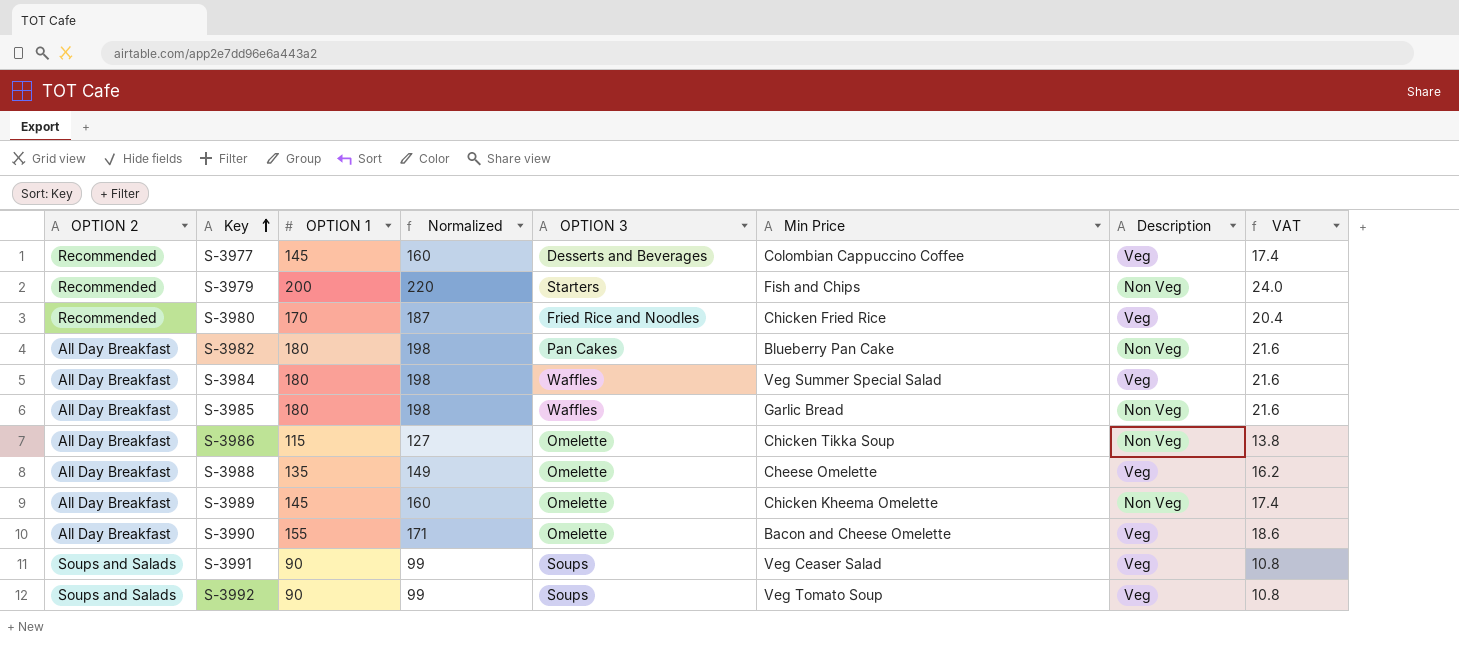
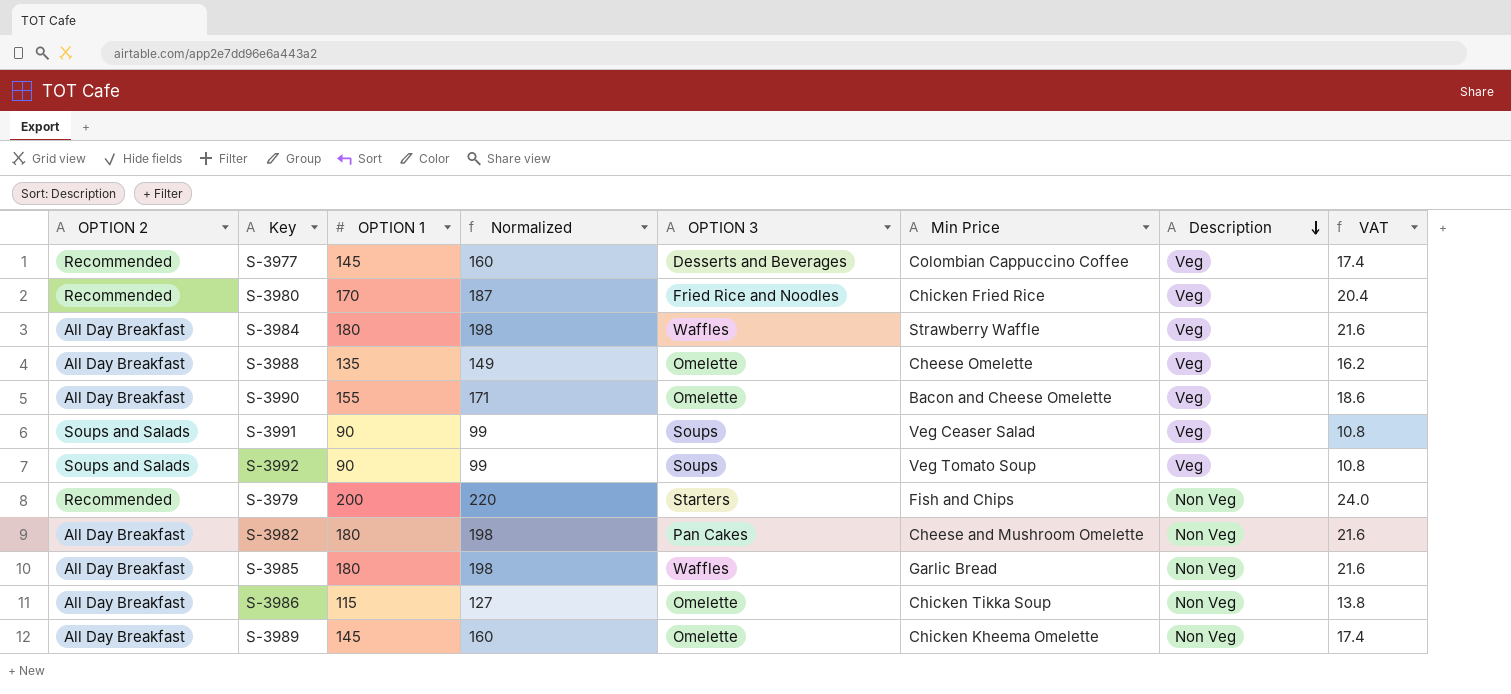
row order: Key ascending -> Description descending
S-3984 | Min Price: Veg Summer Special Salad -> Strawberry Waffle
S-3982 | Min Price: Blueberry Pan Cake -> Cheese and Mushroom Omelette

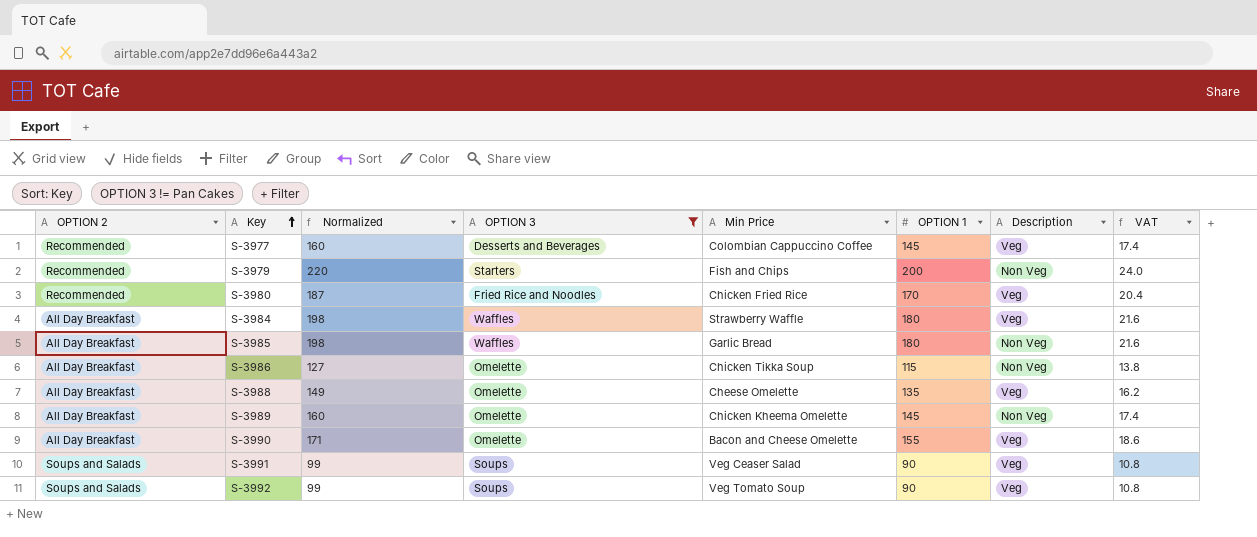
filter: none -> OPTION 3 != Pan Cakes
row order: Description descending -> Key ascending
column OPTION 1 | position: 3 -> 6

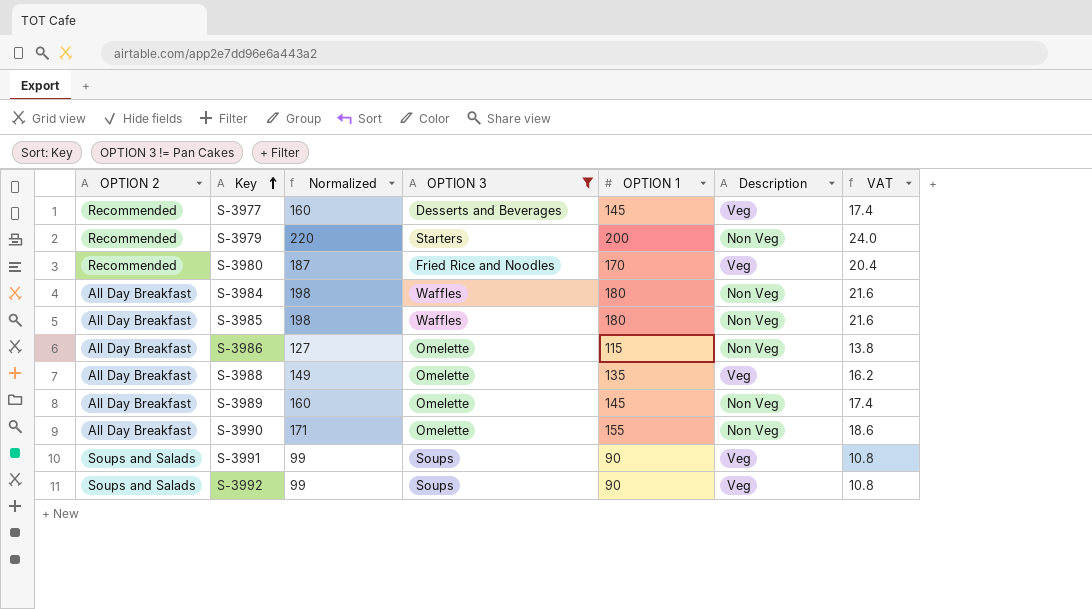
column Min Price | position: 5 -> none
S-3984 | Description: Veg -> Non Veg
S-3990 | Description: Veg -> Non Veg

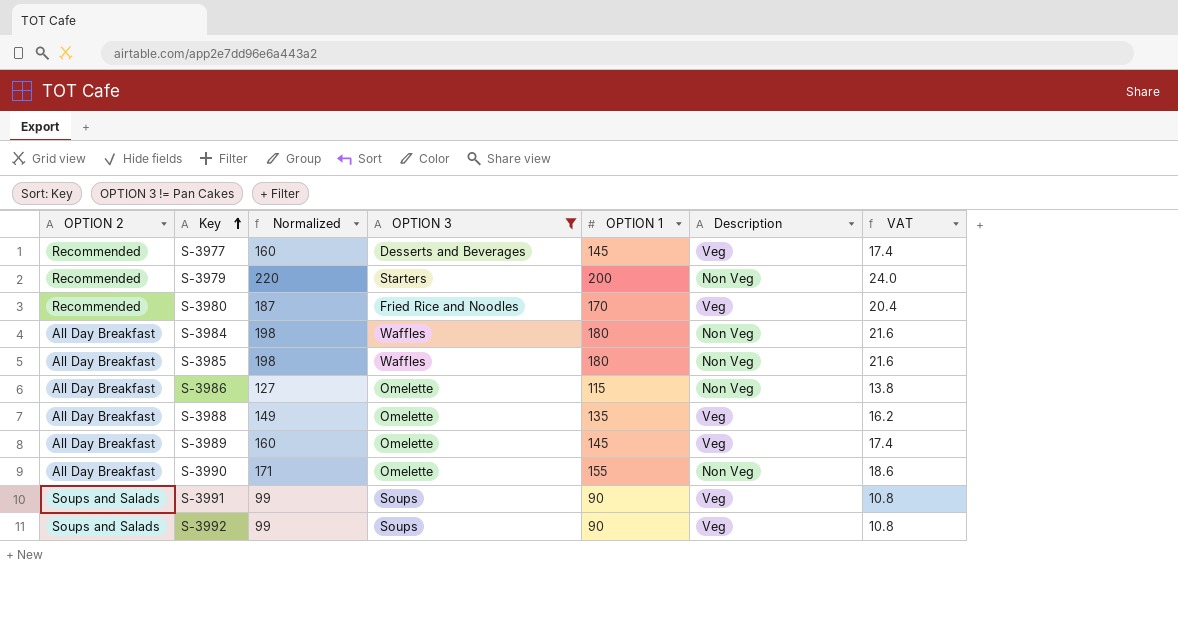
S-3989 | Description: Non Veg -> Veg

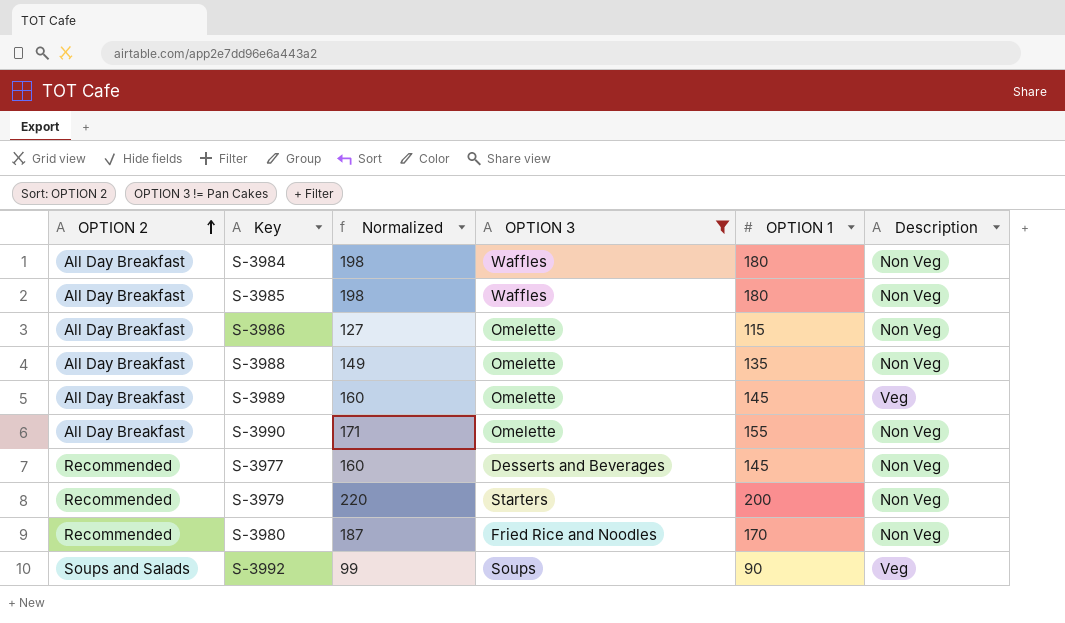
row order: Key ascending -> OPTION 2 ascending
column VAT | formula: [OPTION 1] * 0.12 -> none
row S-3991: Soups and Salads | 99 | Soups | 90 | Veg | 10.8 -> none
S-3988 | Description: Veg -> Non Veg
S-3977 | Description: Veg -> Non Veg
S-3980 | Description: Veg -> Non Veg

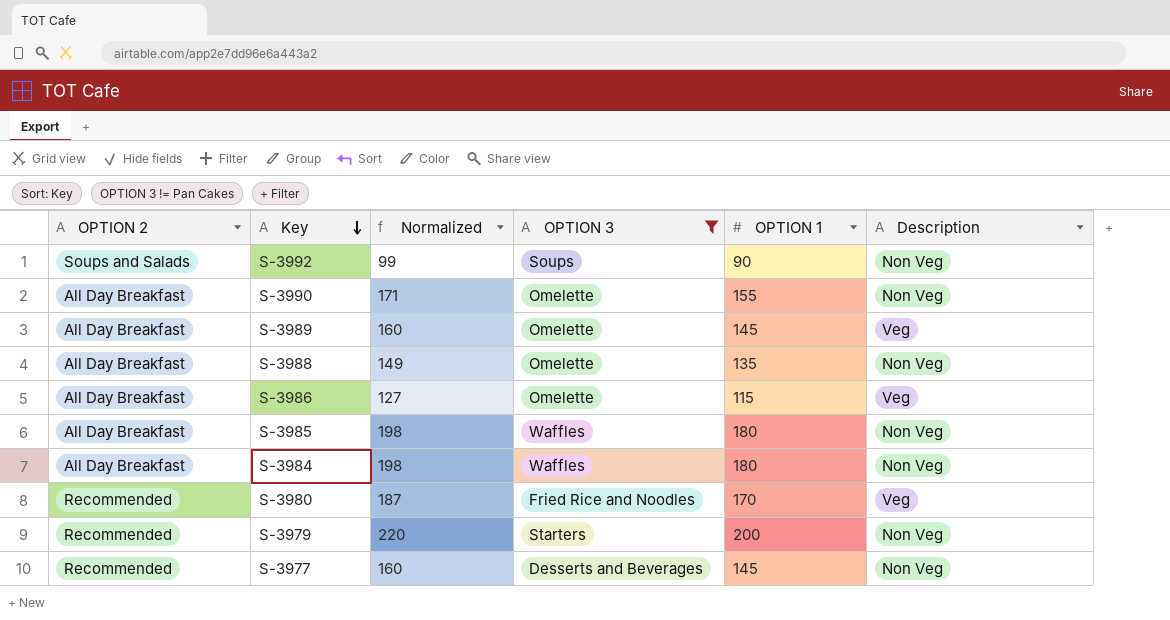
row order: OPTION 2 ascending -> Key descending
S-3992 | Description: Veg -> Non Veg
S-3986 | Description: Non Veg -> Veg
S-3980 | Description: Non Veg -> Veg

